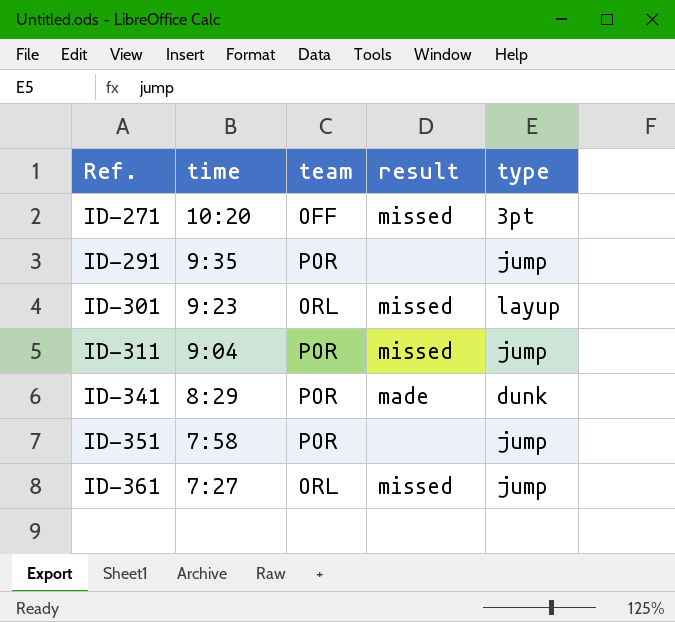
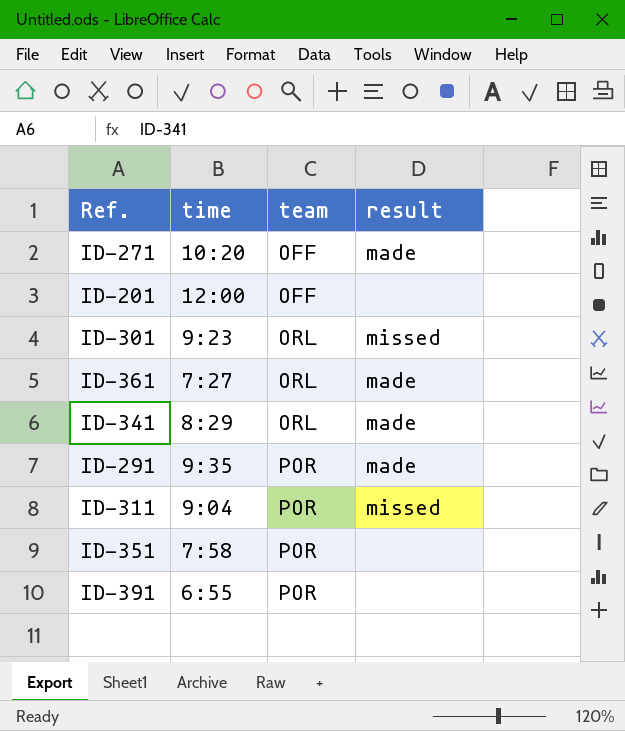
row order: Ref. ascending -> team ascending
column type | position: 5 -> none
ID-271 | result: missed -> made
row ID-201: none -> 12:00 | OFF | none
ID-361 | result: missed -> made
ID-341 | team: POR -> ORL
ID-291 | result: none -> made
row ID-391: none -> 6:55 | POR | none

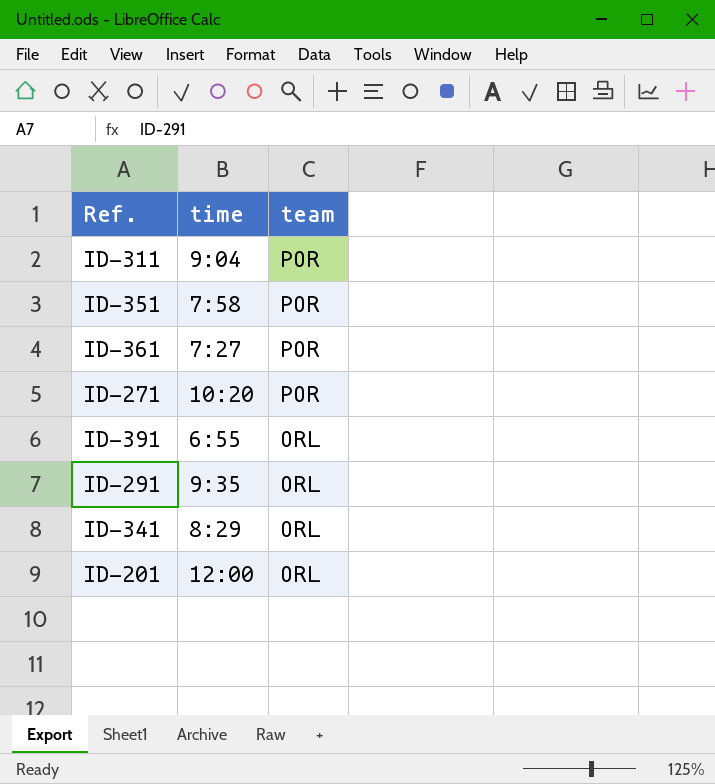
row order: team ascending -> team descending
column result | position: 4 -> none
row ID-301: 9:23 | ORL | missed -> none
ID-361 | team: ORL -> POR
ID-271 | team: OFF -> POR
ID-391 | team: POR -> ORL
ID-291 | team: POR -> ORL
ID-201 | team: OFF -> ORL

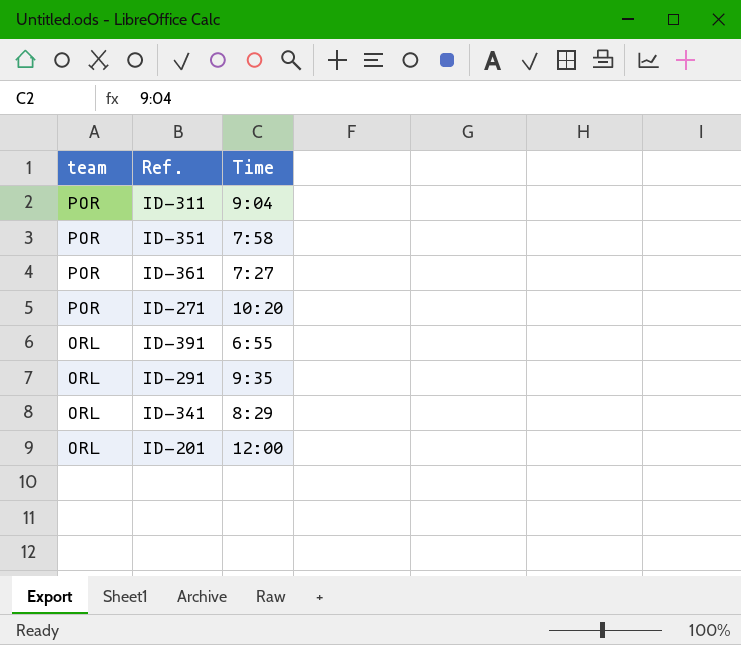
column team | position: 3 -> 1
column name: time -> Time

